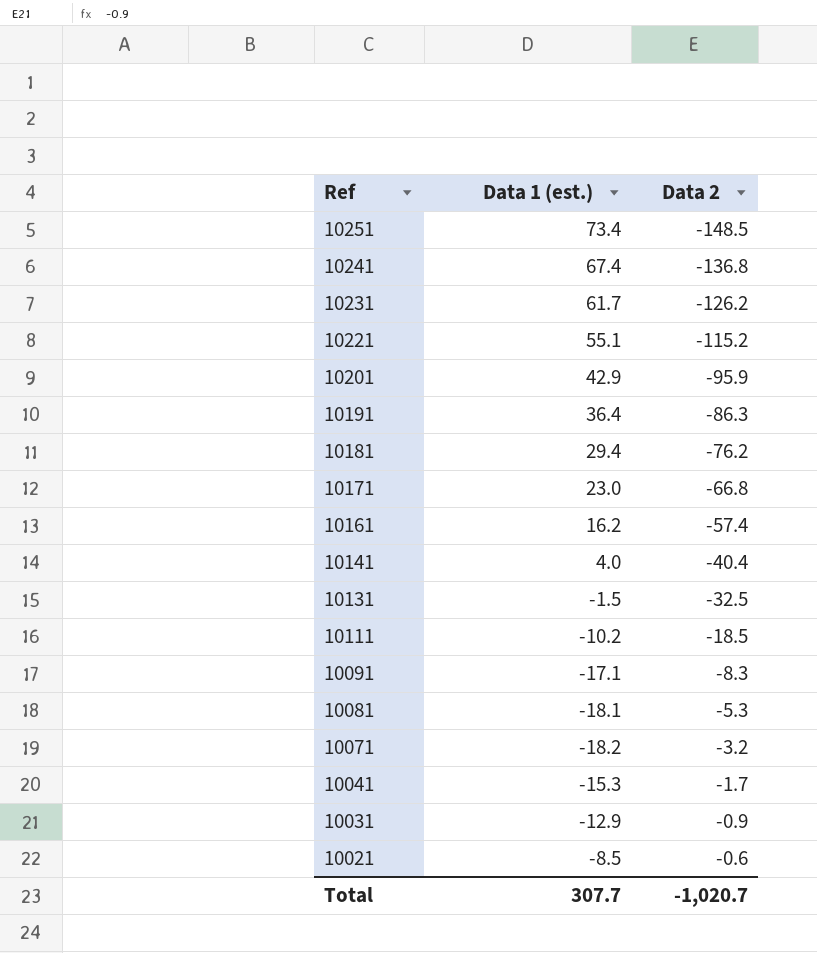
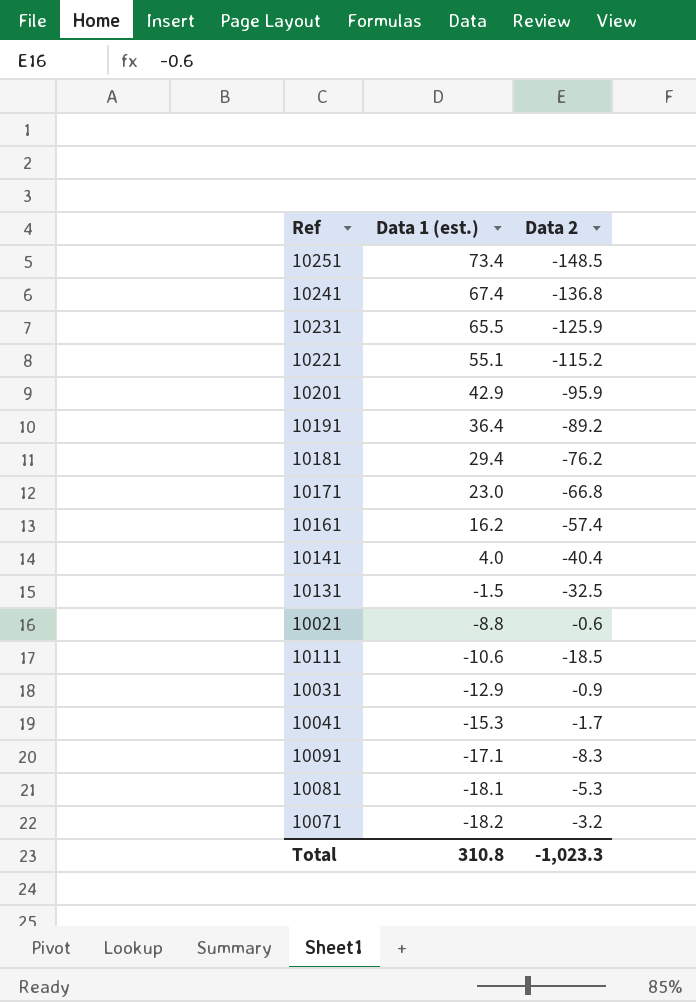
row order: Ref descending -> Data 1 (est.) descending
10231 | Data 1 (est.): 61.7 -> 65.5
10231 | Data 2: -126.2 -> -125.9
10191 | Data 2: -86.3 -> -89.2
10021 | Data 1 (est.): -8.5 -> -8.8
10111 | Data 1 (est.): -10.2 -> -10.6
Total | Data 1 (est.): 307.7 -> 310.8
Total | Data 2: -1,020.7 -> -1,023.3

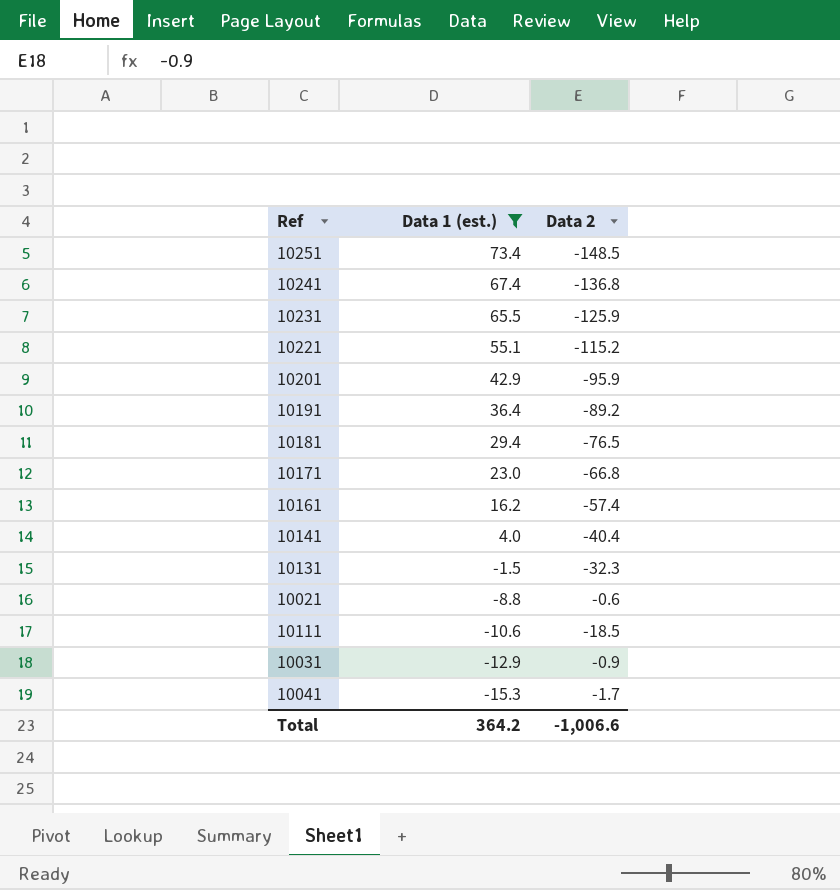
filter: none -> Data 1 (est.) >= -15.3
10181 | Data 2: -76.2 -> -76.5
10131 | Data 2: -32.5 -> -32.3
Total | Data 1 (est.): 310.8 -> 364.2
Total | Data 2: -1,023.3 -> -1,006.6

